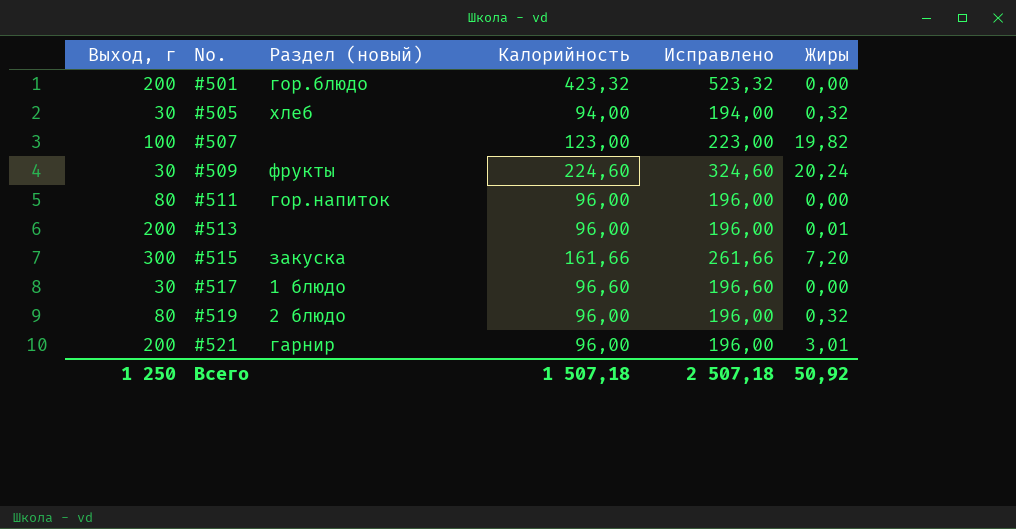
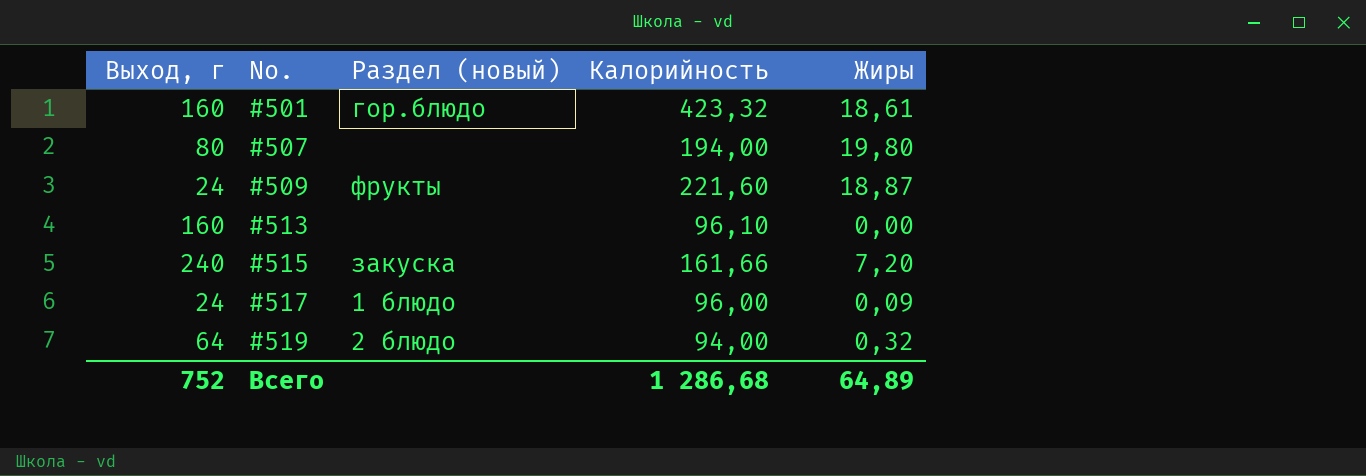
column Исправлено | formula: [Калорийность] + 100 -> none
row #505: 30 | хлеб | 94,00 | 194,00 | 0,32 -> none
row #511: 80 | гор.напиток | 96,00 | 196,00 | 0,00 -> none
row #521: 200 | гарнир | 96,00 | 196,00 | 3,01 -> none
#501 | Выход, г: 200 -> 160
#501 | Жиры: 0,00 -> 18,61
#507 | Выход, г: 100 -> 80
#507 | Калорийность: 123,00 -> 194,00
#507 | Жиры: 19,82 -> 19,80
#509 | Выход, г: 30 -> 24
#509 | Калорийность: 224,60 -> 221,60
#509 | Жиры: 20,24 -> 18,87
#513 | Выход, г: 200 -> 160
#513 | Калорийность: 96,00 -> 96,10
#513 | Жиры: 0,01 -> 0,00
#515 | Выход, г: 300 -> 240
#517 | Выход, г: 30 -> 24
#517 | Калорийность: 96,60 -> 96,00
#517 | Жиры: 0,00 -> 0,09
#519 | Выход, г: 80 -> 64
#519 | Калорийность: 96,00 -> 94,00
Всего | Выход, г: 1 250 -> 752
Всего | Калорийность: 1 507,18 -> 1 286,68
Всего | Жиры: 50,92 -> 64,89

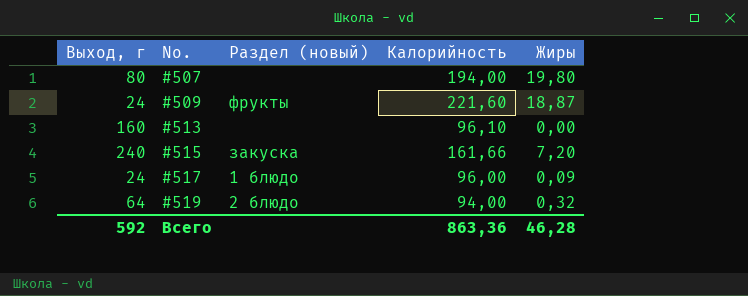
row #501: 160 | гор.блюдо | 423,32 | 18,61 -> none
Всего | Выход, г: 752 -> 592
Всего | Калорийность: 1 286,68 -> 863,36
Всего | Жиры: 64,89 -> 46,28

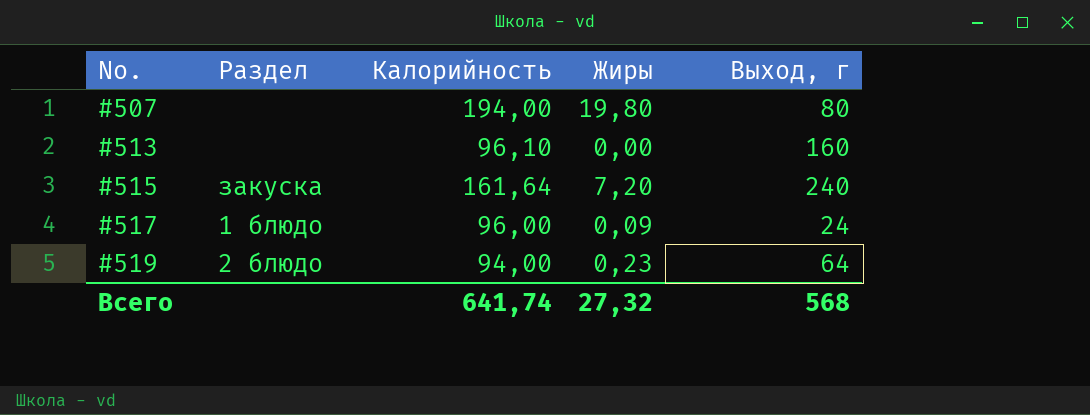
column name: Раздел (новый) -> Раздел
column Выход, г | position: 1 -> 5
row #509: 24 | фрукты | 221,60 | 18,87 -> none
#515 | Калорийность: 161,66 -> 161,64
#519 | Жиры: 0,32 -> 0,23
Всего | Калорийность: 863,36 -> 641,74
Всего | Жиры: 46,28 -> 27,32
Всего | Выход, г: 592 -> 568

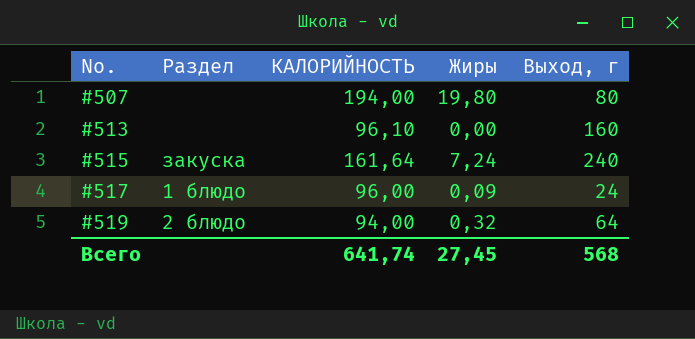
column name: Калорийность -> КАЛОРИЙНОСТЬ
#515 | Жиры: 7,20 -> 7,24
#519 | Жиры: 0,23 -> 0,32
Всего | Жиры: 27,32 -> 27,45

